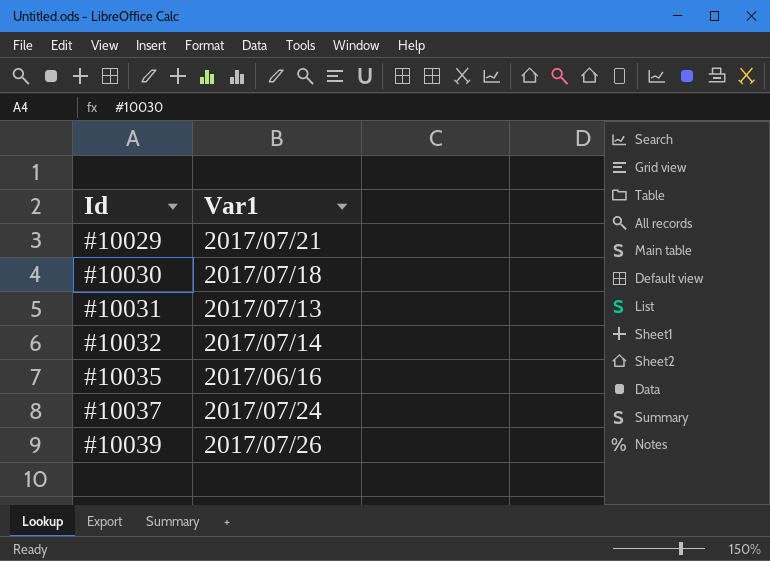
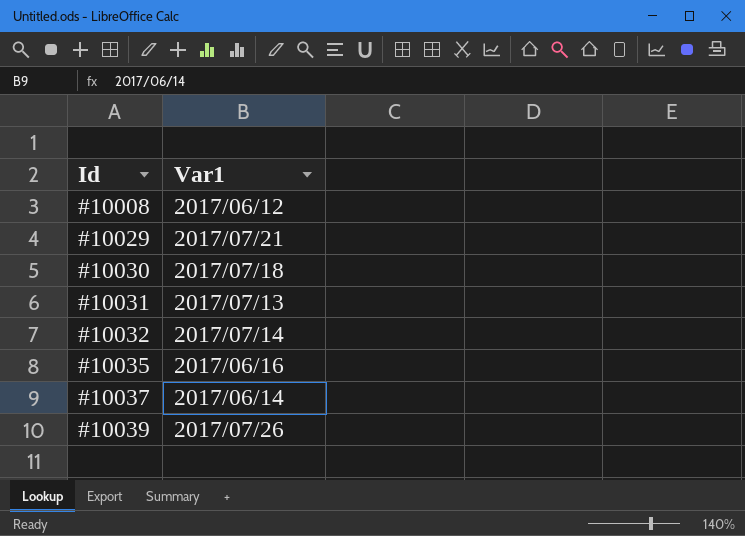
row #10008: none -> 2017/06/12
#10037 | Var1: 2017/07/24 -> 2017/06/14

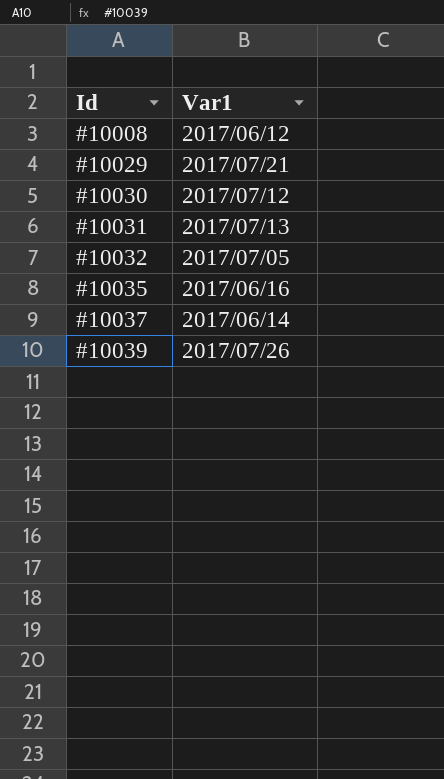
#10030 | Var1: 2017/07/18 -> 2017/07/12
#10032 | Var1: 2017/07/14 -> 2017/07/05

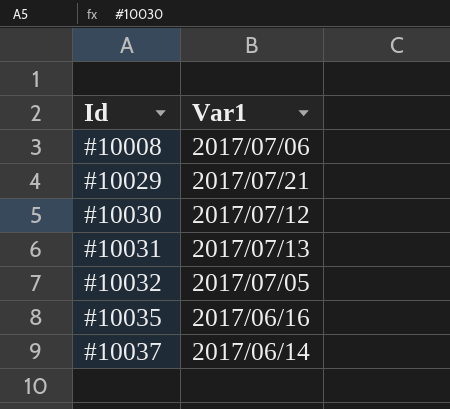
row #10039: 2017/07/26 -> none
#10008 | Var1: 2017/06/12 -> 2017/07/06

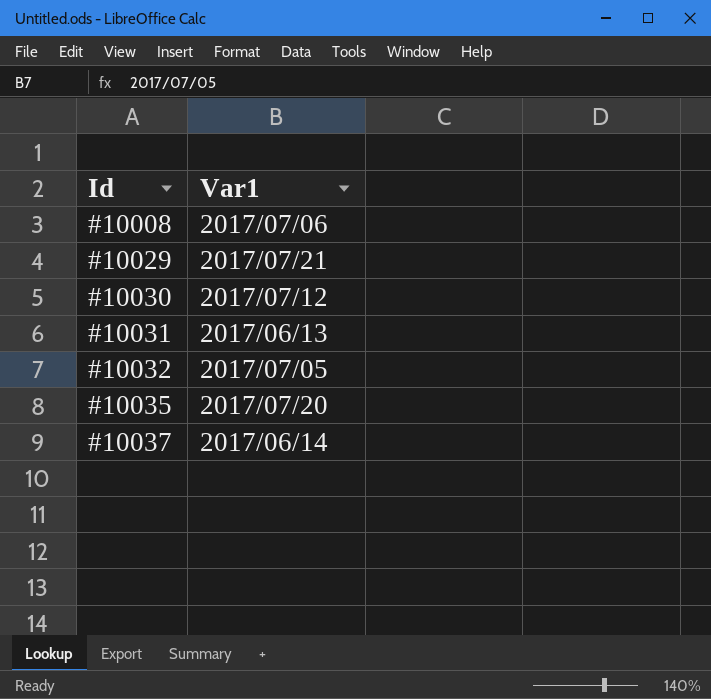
#10031 | Var1: 2017/07/13 -> 2017/06/13
#10035 | Var1: 2017/06/16 -> 2017/07/20

